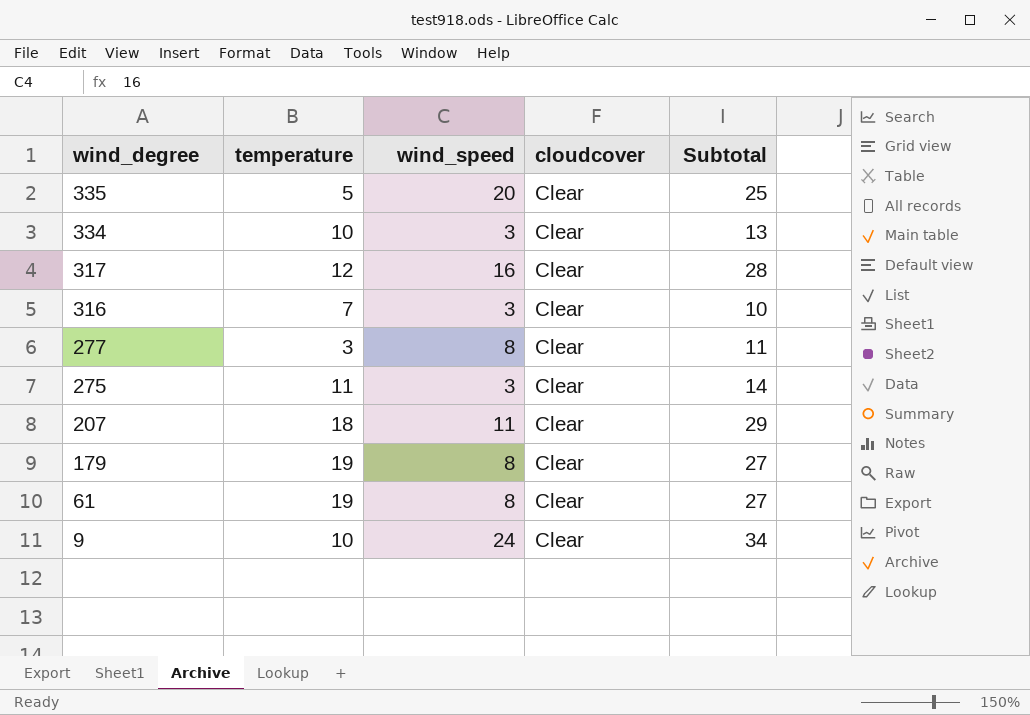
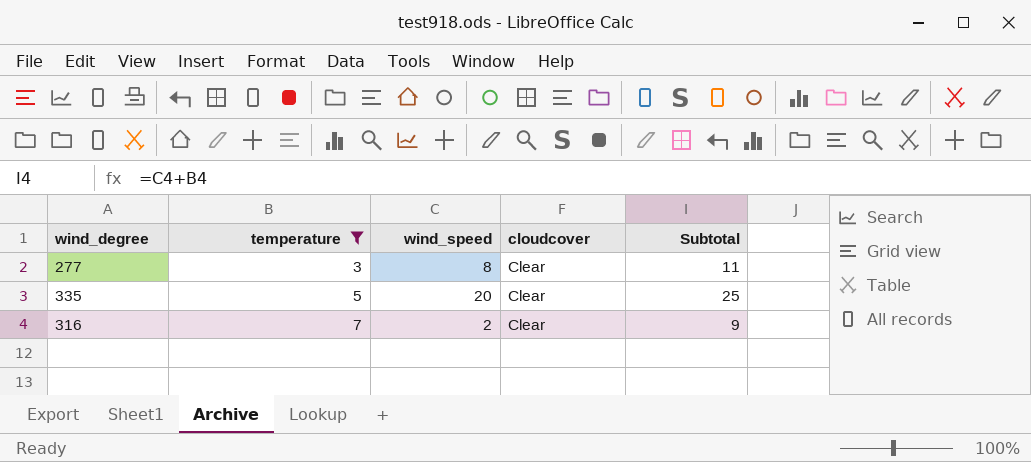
filter: none -> temperature <= 7
row order: wind_degree descending -> temperature ascending
316 | wind_speed: 3 -> 2
316 | Subtotal: 10 -> 9

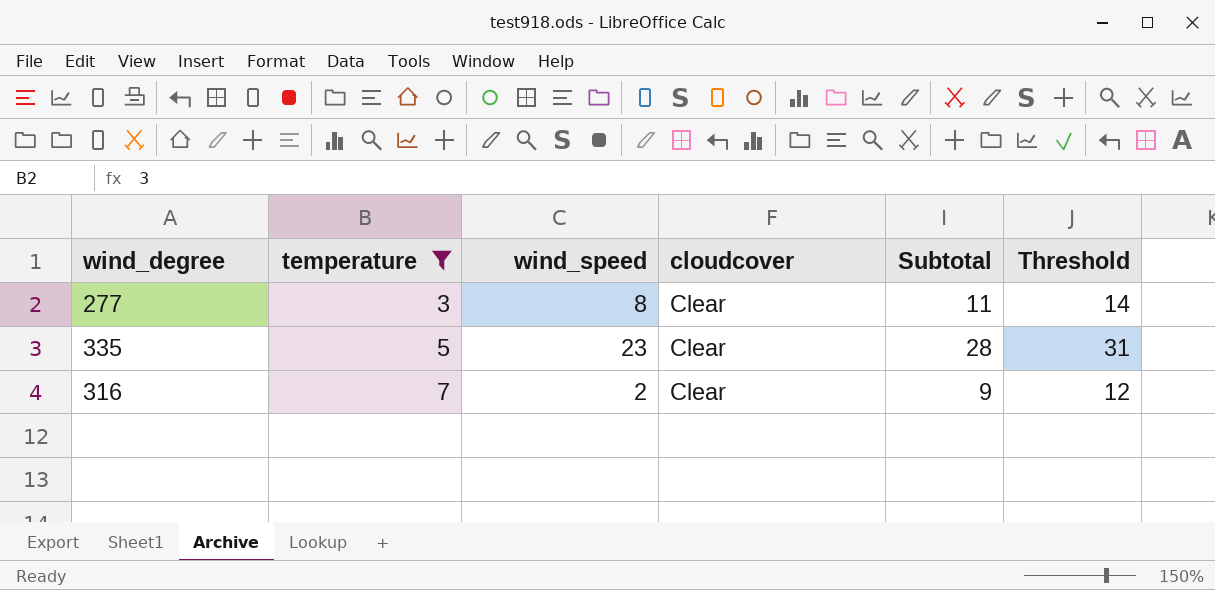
column Threshold | formula: none -> [Subtotal] + 3
335 | wind_speed: 20 -> 23
335 | Subtotal: 25 -> 28

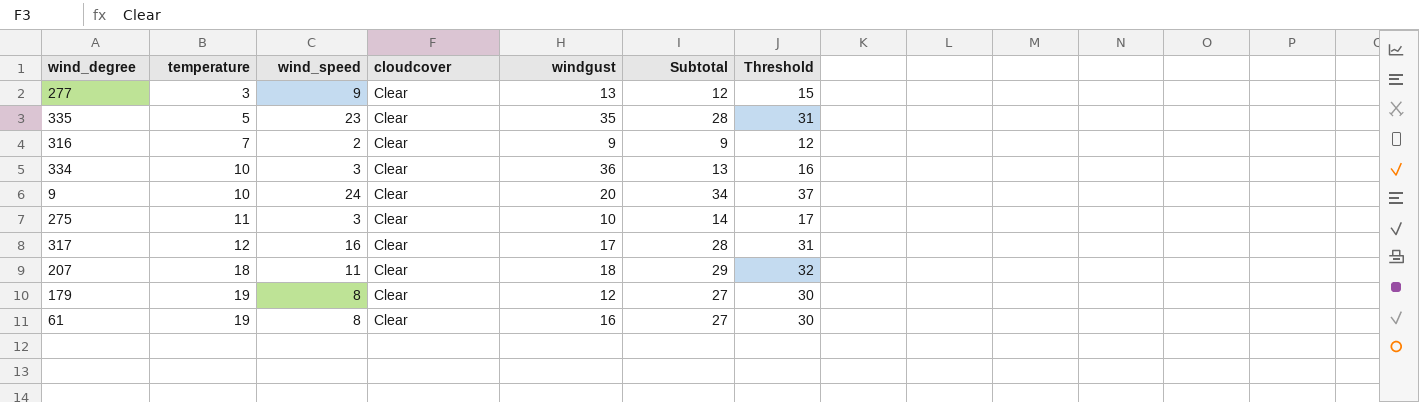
filter: temperature <= 7 -> none
column windgust | position: none -> 5
277 | wind_speed: 8 -> 9
277 | Subtotal: 11 -> 12
277 | Threshold: 14 -> 15

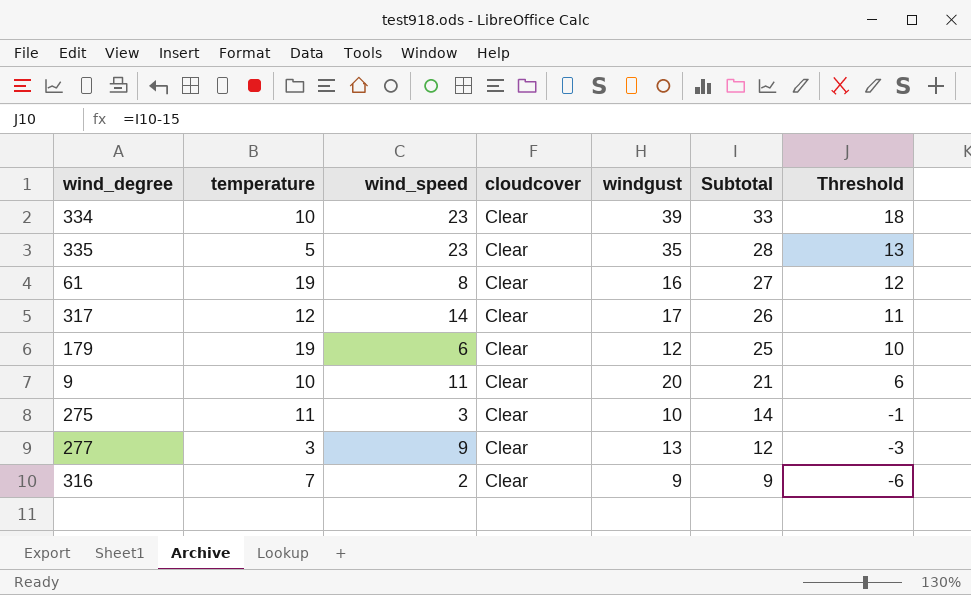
row order: temperature ascending -> Subtotal descending
column Threshold | formula: [Subtotal] + 3 -> [Subtotal] - 15
row 207: 18 | 11 | Clear | 18 | 29 | 32 -> none
334 | wind_speed: 3 -> 23
334 | windgust: 36 -> 39
334 | Subtotal: 13 -> 33
317 | wind_speed: 16 -> 14
317 | Subtotal: 28 -> 26
179 | wind_speed: 8 -> 6
179 | Subtotal: 27 -> 25
9 | wind_speed: 24 -> 11
9 | Subtotal: 34 -> 21

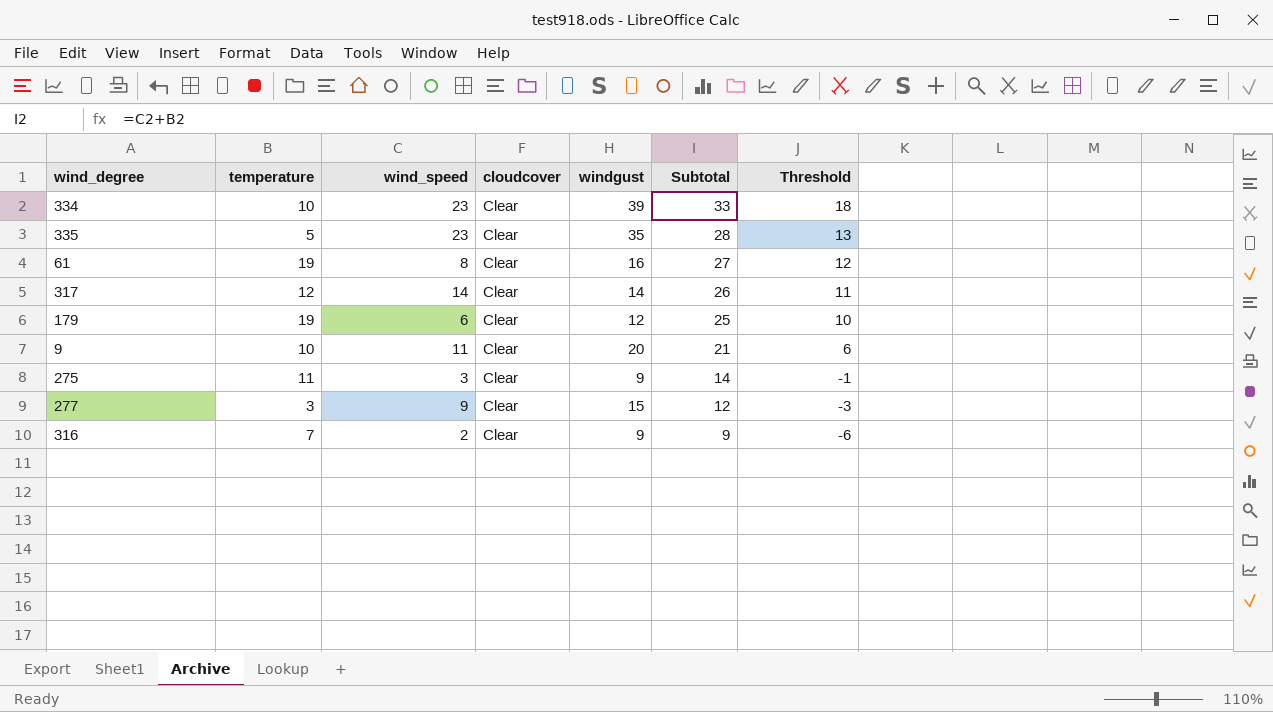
317 | windgust: 17 -> 14
275 | windgust: 10 -> 9
277 | windgust: 13 -> 15

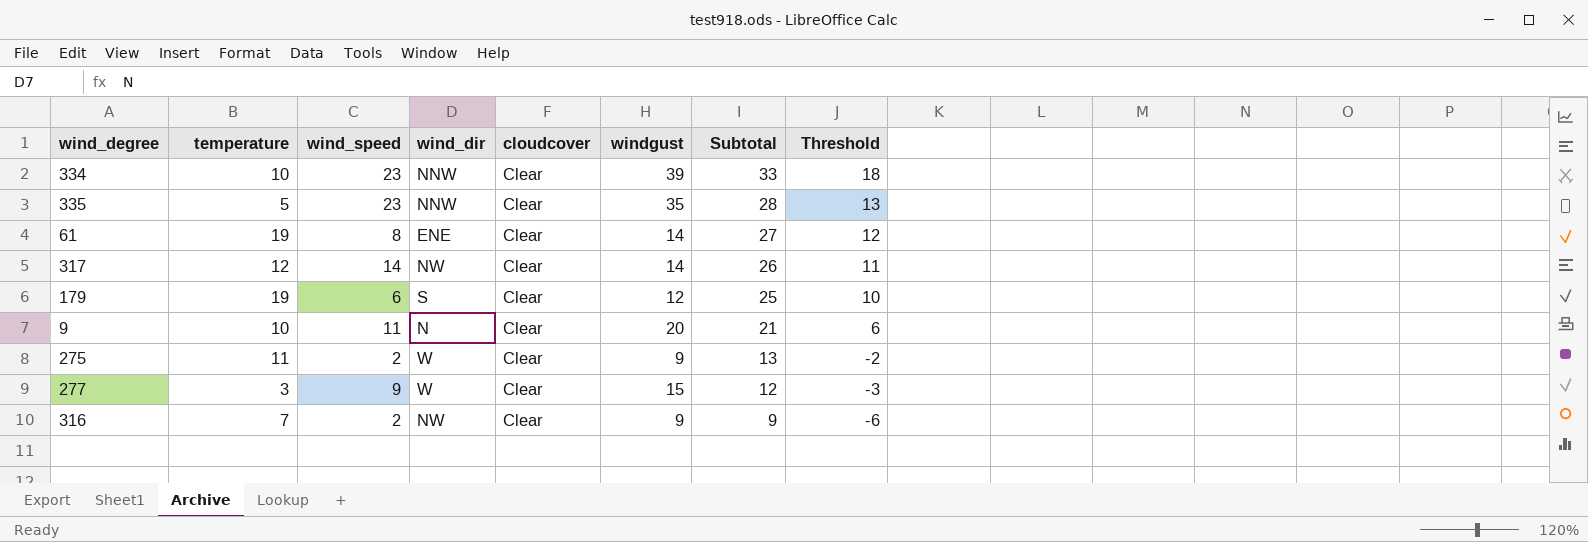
column wind_dir | position: none -> 4
61 | windgust: 16 -> 14
275 | wind_speed: 3 -> 2
275 | Subtotal: 14 -> 13
275 | Threshold: -1 -> -2

